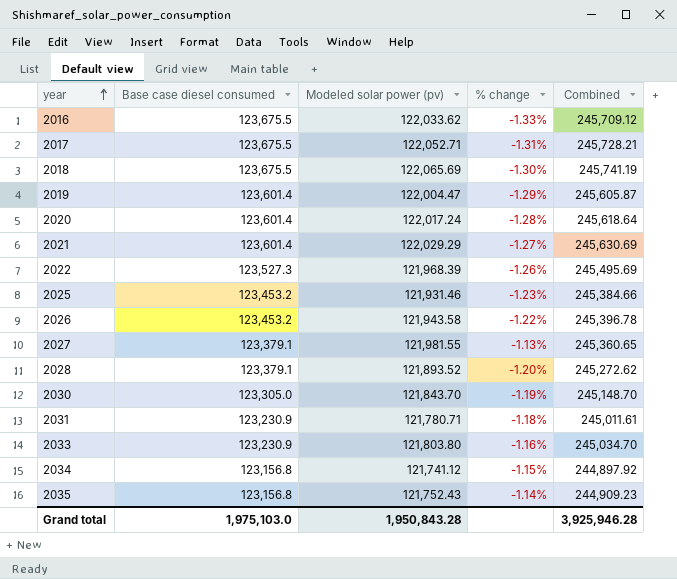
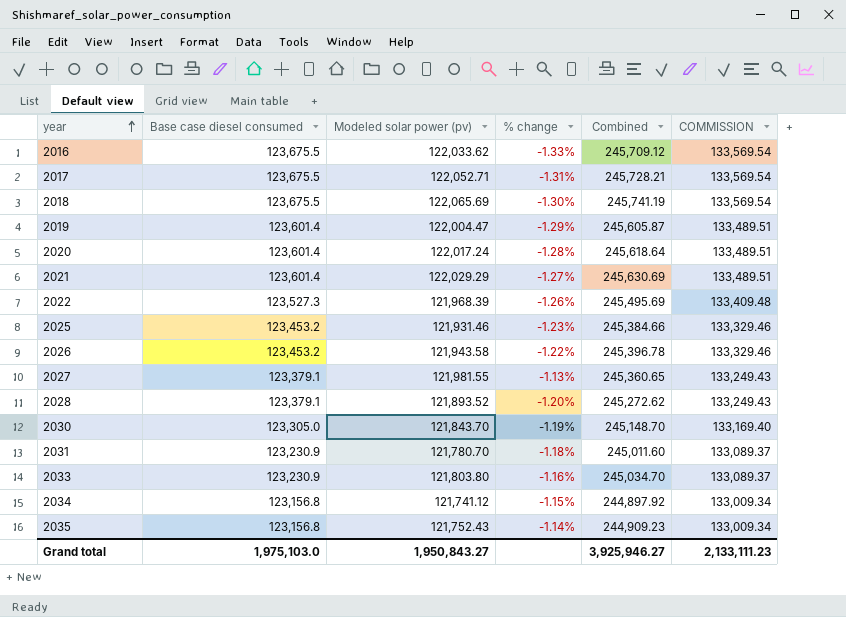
column COMMISSION | formula: none -> [Base case diesel consumed] * 1.08
2031 | Modeled solar power (pv): 121,780.71 -> 121,780.70
2031 | Combined: 245,011.61 -> 245,011.60
Grand total | Modeled solar power (pv): 1,950,843.28 -> 1,950,843.27
Grand total | Combined: 3,925,946.28 -> 3,925,946.27

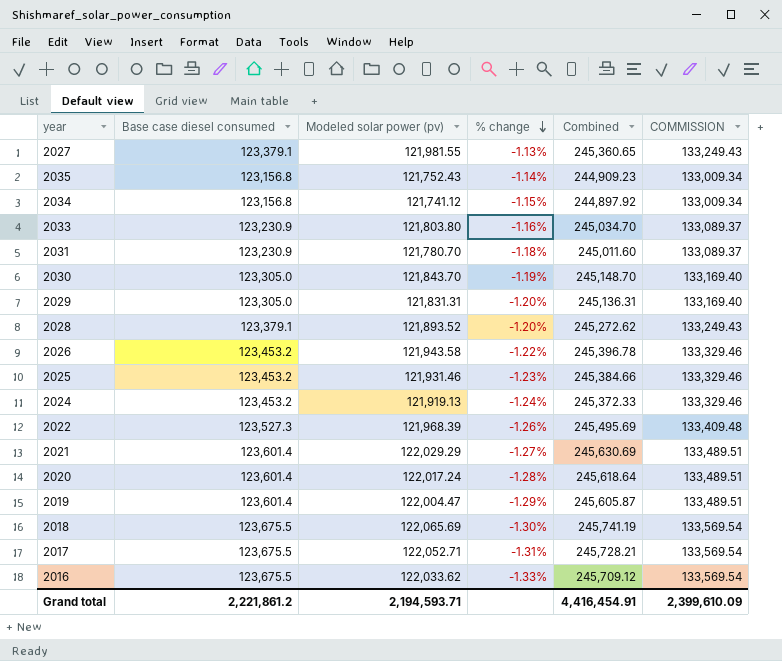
row order: year ascending -> % change descending
row 2029: none -> 123,305.0 | 121,831.31 | -1.20% | 245,136.31 | 133,169.40
row 2024: none -> 123,453.2 | 121,919.13 | -1.24% | 245,372.33 | 133,329.46
Grand total | Base case diesel consumed: 1,975,103.0 -> 2,221,861.2
Grand total | Modeled solar power (pv): 1,950,843.27 -> 2,194,593.71
Grand total | Combined: 3,925,946.27 -> 4,416,454.91
Grand total | COMMISSION: 2,133,111.23 -> 2,399,610.09

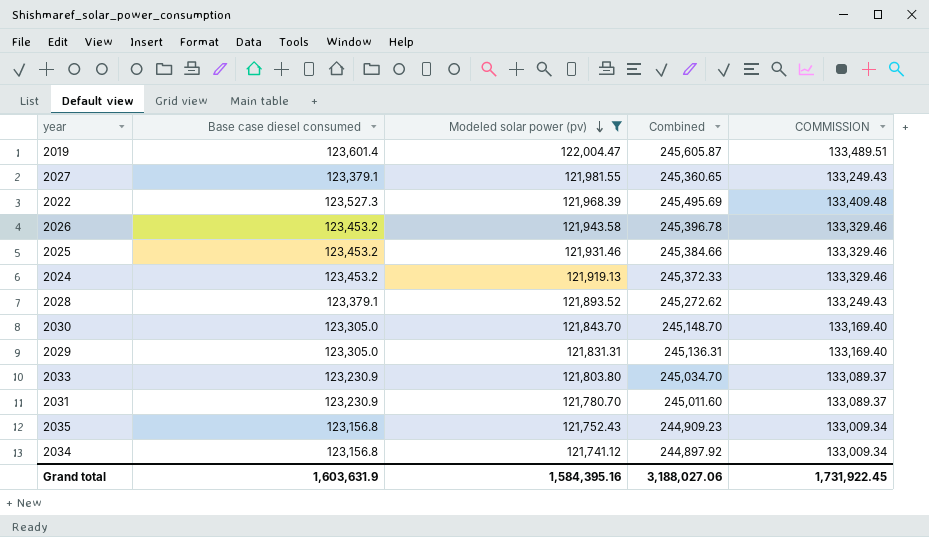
filter: none -> Modeled solar power (pv) <= 122,004.47
row order: % change descending -> Modeled solar power (pv) descending
column % change | formula: ([Modeled solar power (pv)] - [Base case diesel consumed]) / [Base case diesel consumed] -> none
Grand total | Base case diesel consumed: 2,221,861.2 -> 1,603,631.9
Grand total | Modeled solar power (pv): 2,194,593.71 -> 1,584,395.16
Grand total | Combined: 4,416,454.91 -> 3,188,027.06
Grand total | COMMISSION: 2,399,610.09 -> 1,731,922.45

